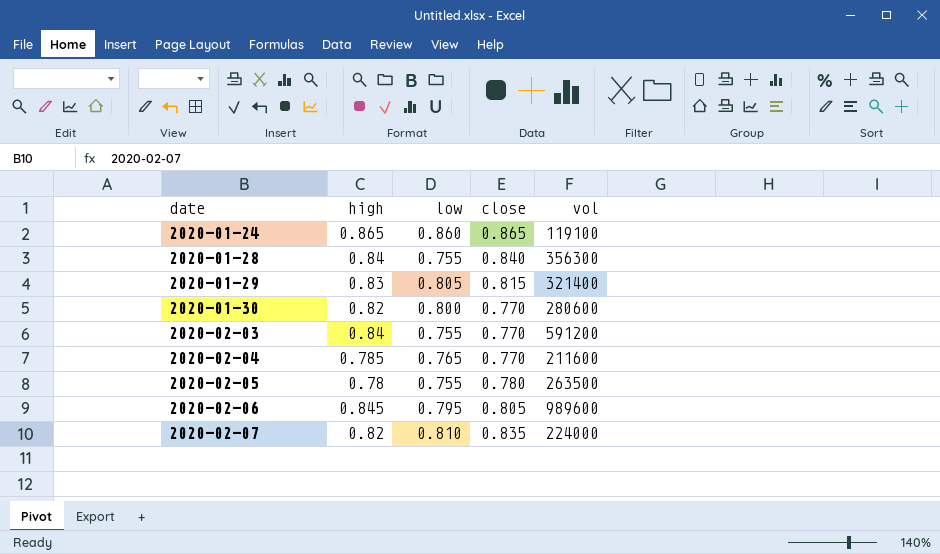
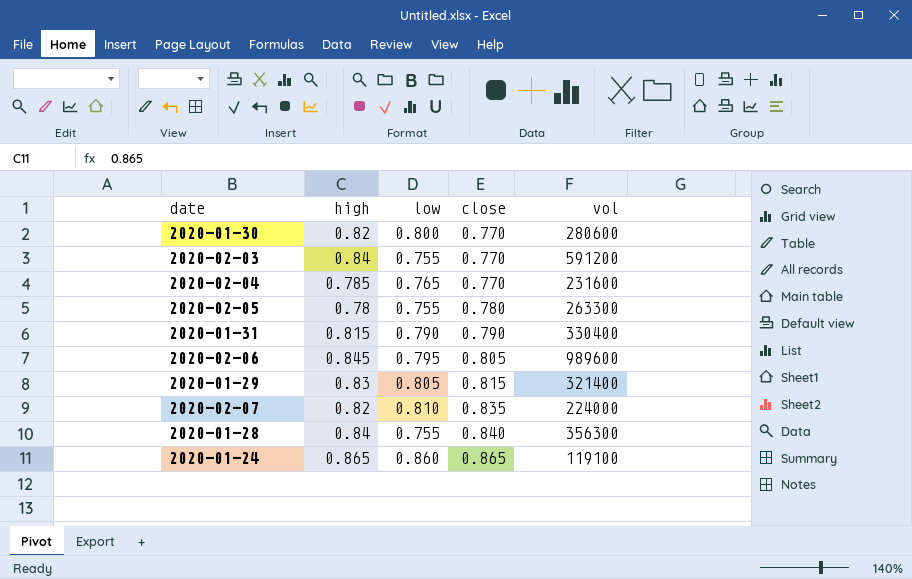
row order: date ascending -> close ascending
2020-02-04 | vol: 211600 -> 231600
2020-02-05 | vol: 263500 -> 263300
row 2020-01-31: none -> 0.815 | 0.790 | 0.790 | 330400

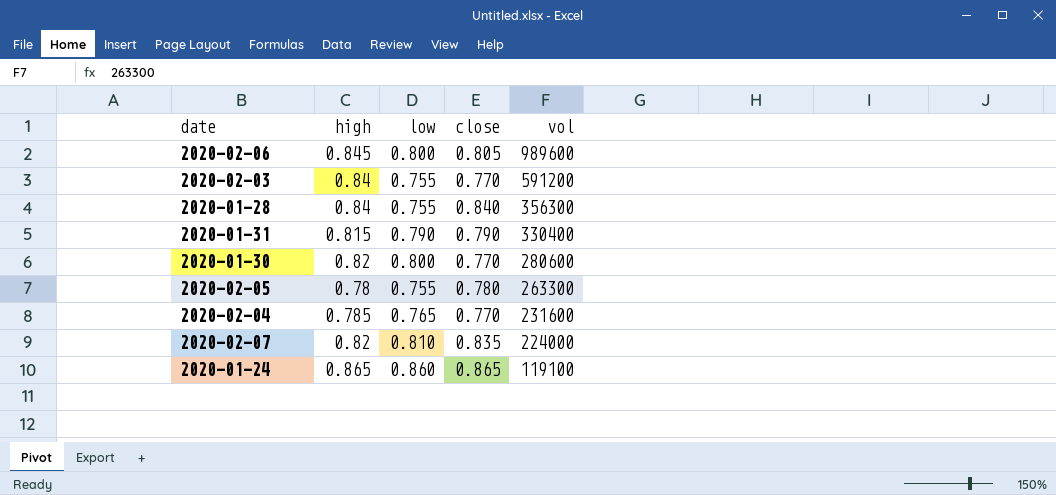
row order: close ascending -> vol descending
row 2020-01-29: 0.83 | 0.805 | 0.815 | 321400 -> none
2020-02-06 | low: 0.795 -> 0.800

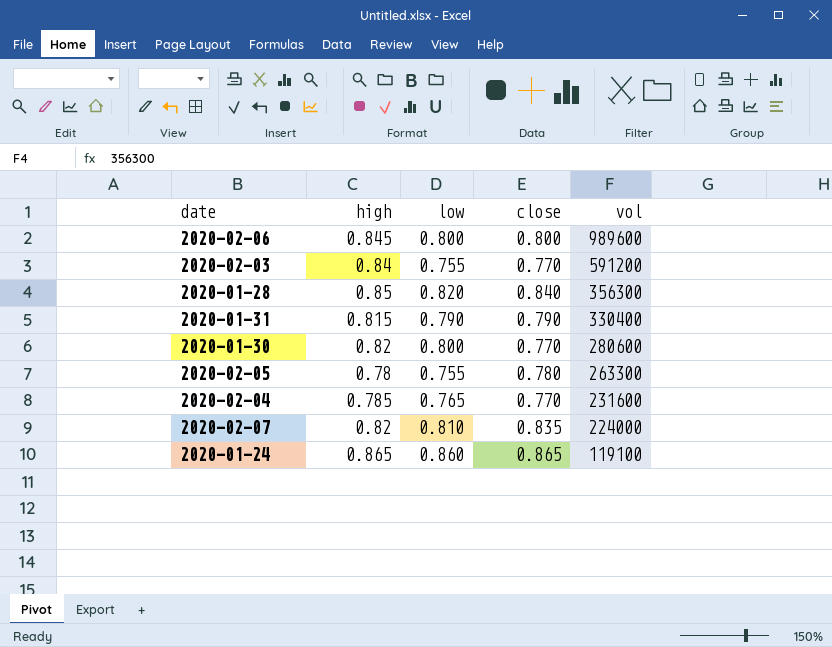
2020-02-06 | close: 0.805 -> 0.800
2020-01-28 | high: 0.84 -> 0.85
2020-01-28 | low: 0.755 -> 0.820

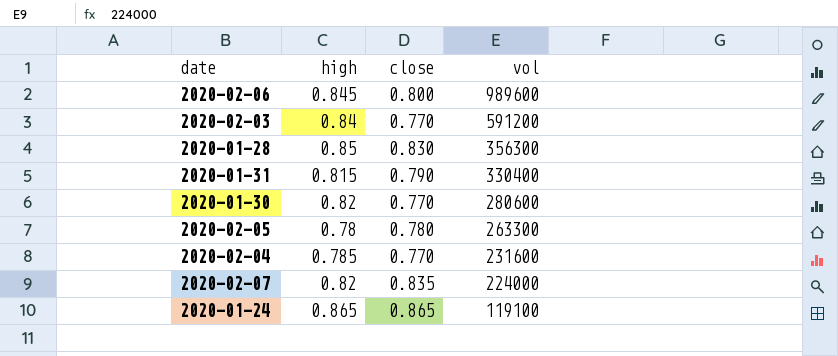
column low | position: 3 -> none
2020-01-28 | close: 0.840 -> 0.830

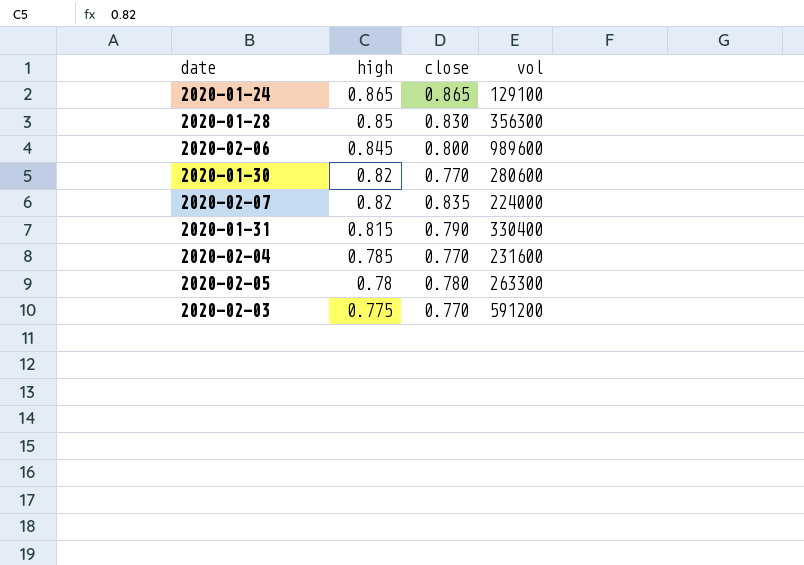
row order: vol descending -> high descending
2020-01-24 | vol: 119100 -> 129100
2020-02-03 | high: 0.84 -> 0.775

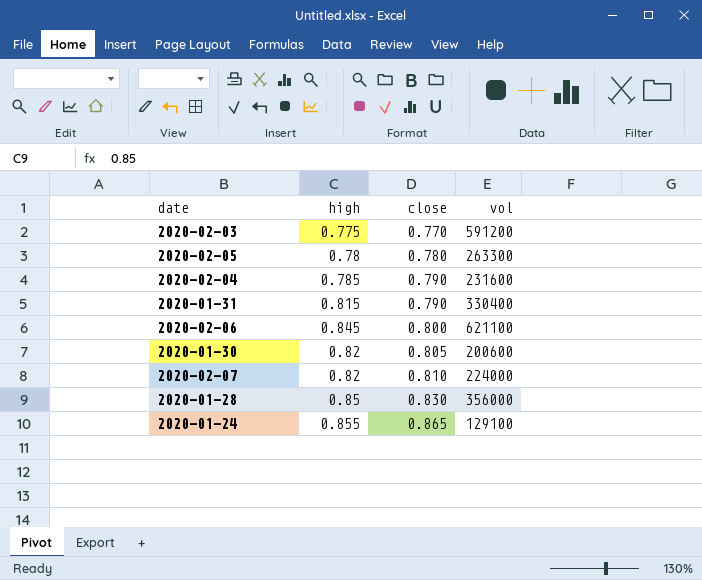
row order: high descending -> close ascending
2020-02-04 | close: 0.770 -> 0.790
2020-02-06 | vol: 989600 -> 621100
2020-01-30 | close: 0.770 -> 0.805
2020-01-30 | vol: 280600 -> 200600
2020-02-07 | close: 0.835 -> 0.810
2020-01-28 | vol: 356300 -> 356000
2020-01-24 | high: 0.865 -> 0.855

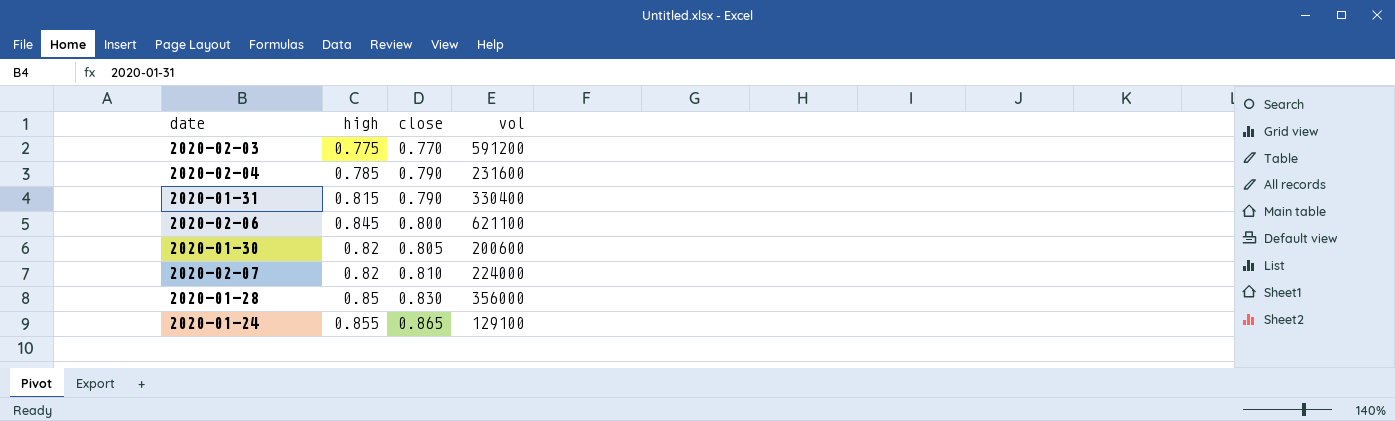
row 2020-02-05: 0.78 | 0.780 | 263300 -> none

